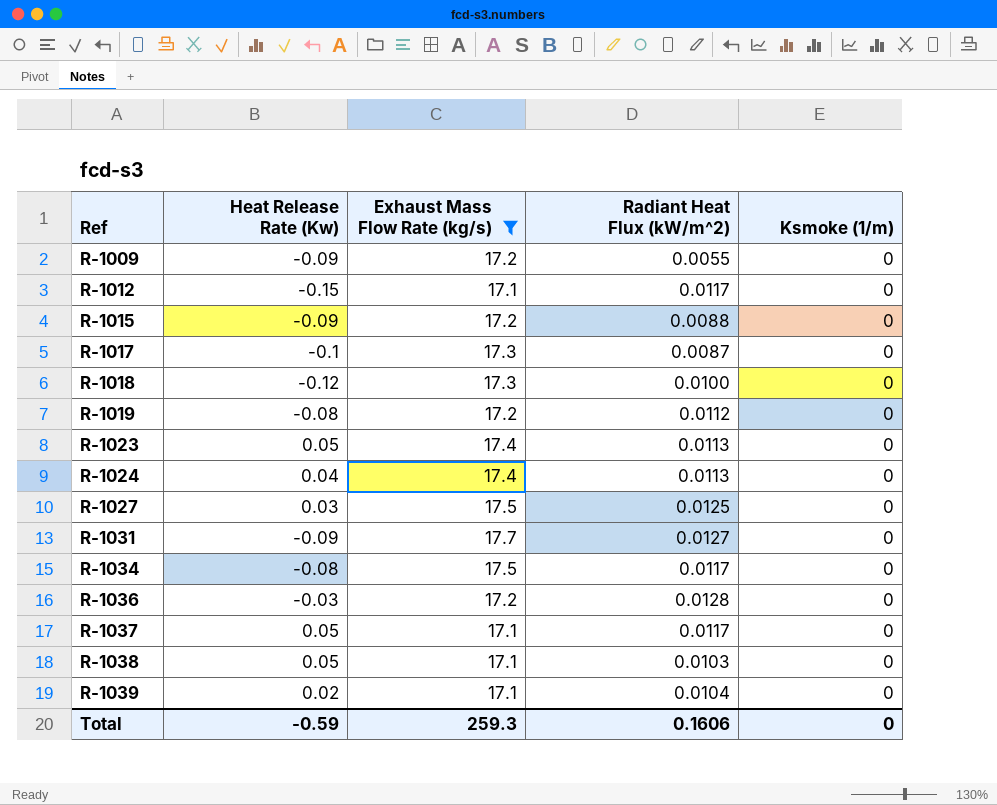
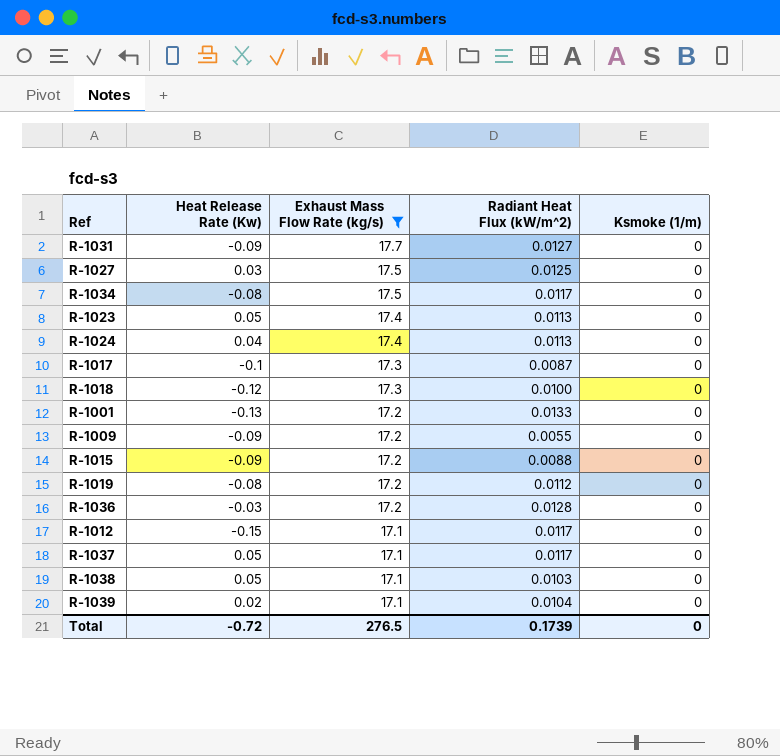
row order: Ref ascending -> Exhaust Mass Flow Rate (kg/s) descending
row R-1001: none -> -0.13 | 17.2 | 0.0133 | 0
Total | Heat Release Rate (Kw): -0.59 -> -0.72
Total | Exhaust Mass Flow Rate (kg/s): 259.3 -> 276.5
Total | Radiant Heat Flux (kW/m^2): 0.1606 -> 0.1739

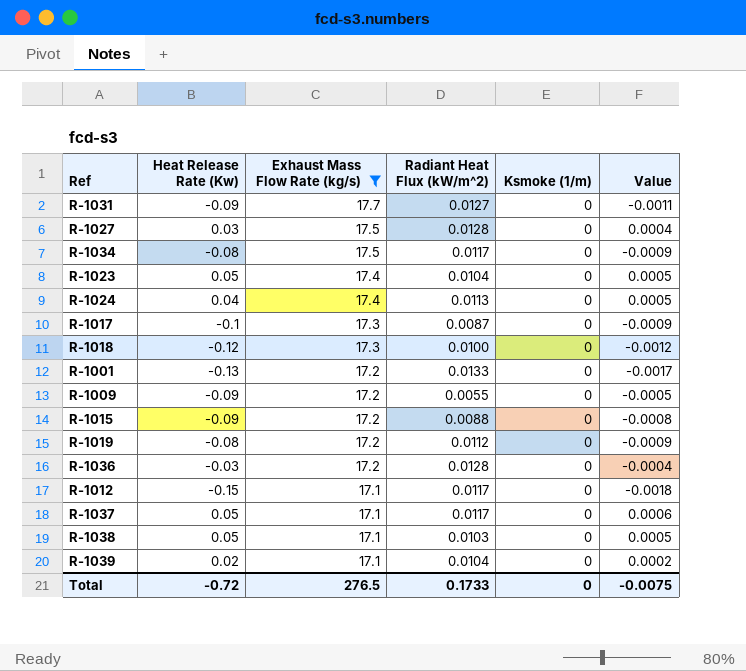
column Value | formula: none -> [Heat Release Rate (Kw)] * [Radiant Heat Flux (kW/m^2)]
R-1027 | Radiant Heat Flux (kW/m^2): 0.0125 -> 0.0128
R-1023 | Radiant Heat Flux (kW/m^2): 0.0113 -> 0.0104
Total | Radiant Heat Flux (kW/m^2): 0.1739 -> 0.1733

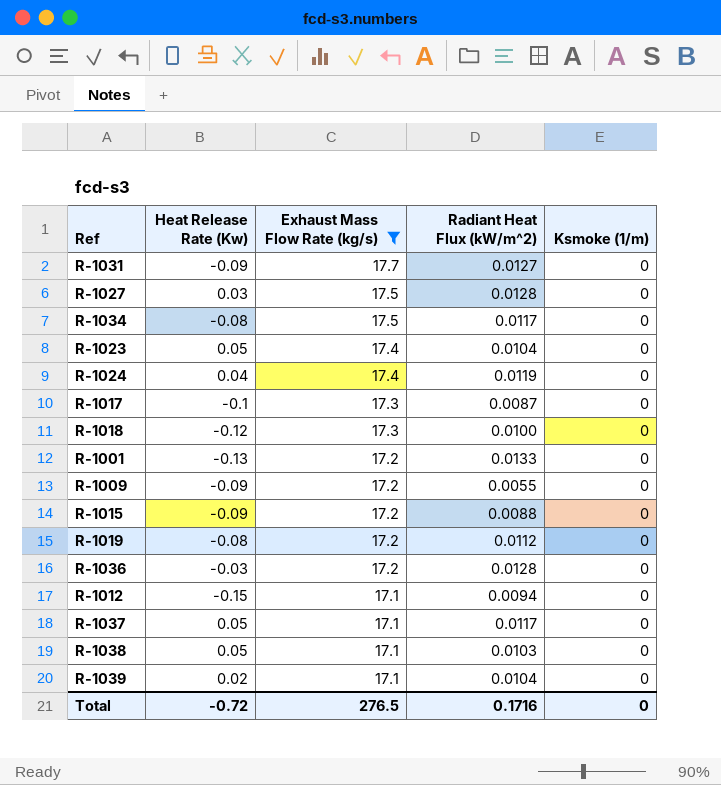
column Value | formula: [Heat Release Rate (Kw)] * [Radiant Heat Flux (kW/m^2)] -> none
R-1024 | Radiant Heat Flux (kW/m^2): 0.0113 -> 0.0119
R-1012 | Radiant Heat Flux (kW/m^2): 0.0117 -> 0.0094
Total | Radiant Heat Flux (kW/m^2): 0.1733 -> 0.1716

